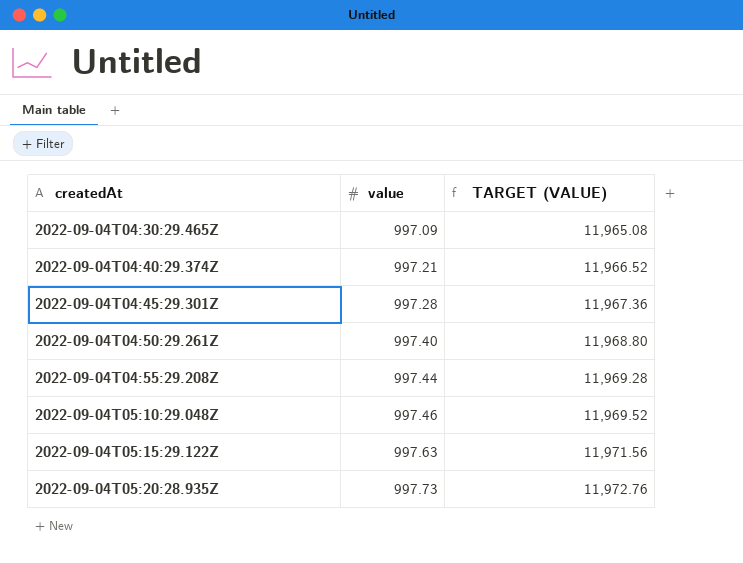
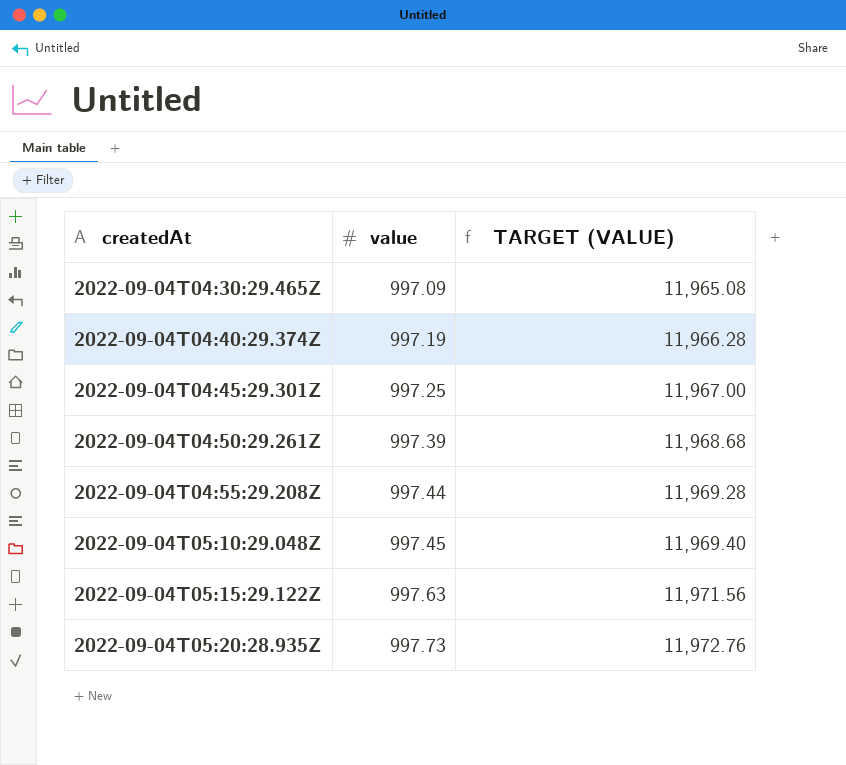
2022-09-04T04:40:29.374Z | value: 997.21 -> 997.19
2022-09-04T04:40:29.374Z | TARGET (VALUE): 11,966.52 -> 11,966.28
2022-09-04T04:45:29.301Z | value: 997.28 -> 997.25
2022-09-04T04:45:29.301Z | TARGET (VALUE): 11,967.36 -> 11,967.00
2022-09-04T04:50:29.261Z | value: 997.40 -> 997.39
2022-09-04T04:50:29.261Z | TARGET (VALUE): 11,968.80 -> 11,968.68
2022-09-04T05:10:29.048Z | value: 997.46 -> 997.45
2022-09-04T05:10:29.048Z | TARGET (VALUE): 11,969.52 -> 11,969.40

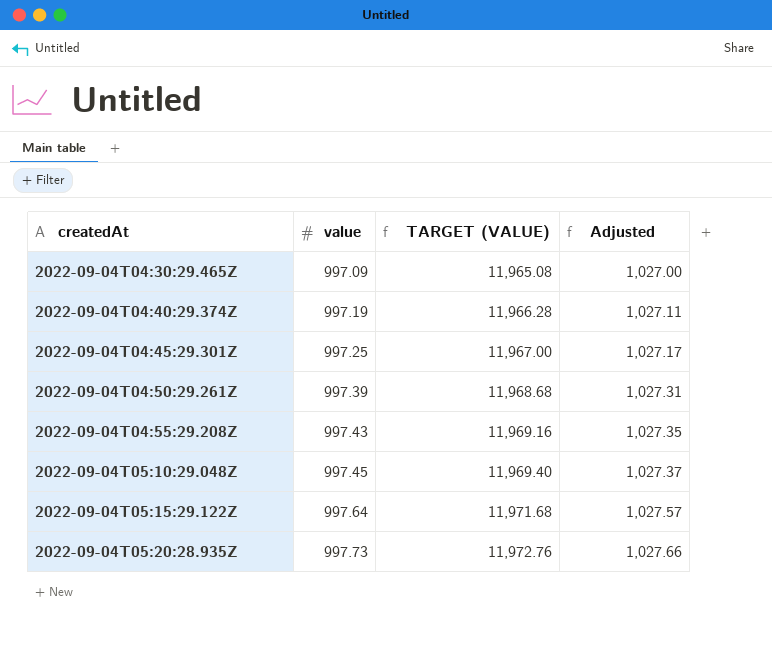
column Adjusted | formula: none -> [value] * 1.03
2022-09-04T04:55:29.208Z | value: 997.44 -> 997.43
2022-09-04T04:55:29.208Z | TARGET (VALUE): 11,969.28 -> 11,969.16
2022-09-04T05:15:29.122Z | value: 997.63 -> 997.64
2022-09-04T05:15:29.122Z | TARGET (VALUE): 11,971.56 -> 11,971.68

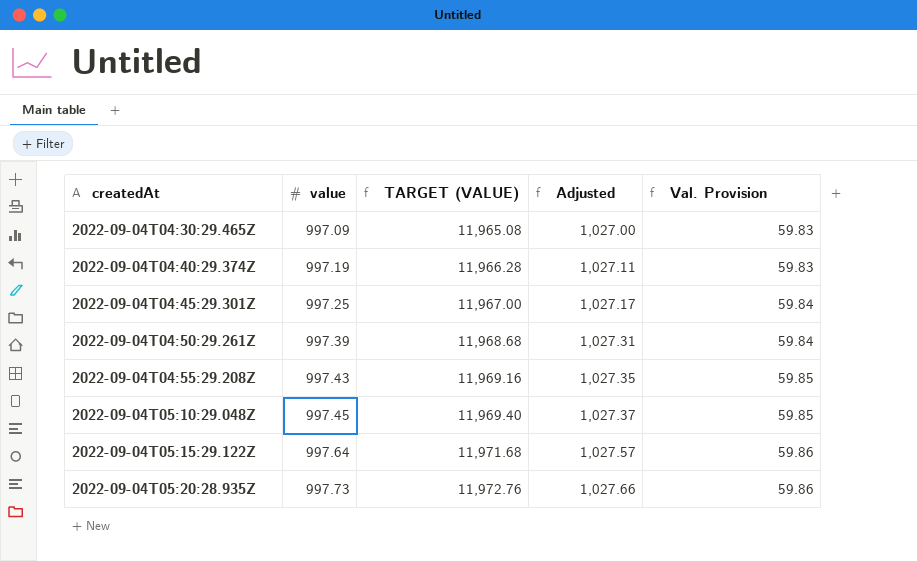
column Val. Provision | formula: none -> [value] * 0.06

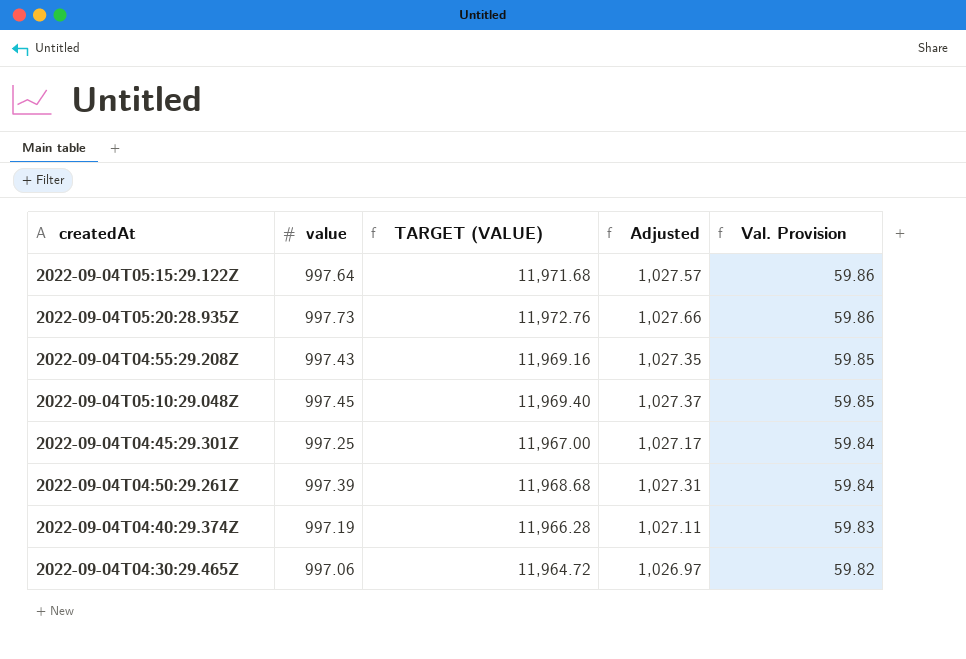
row order: createdAt ascending -> Val. Provision descending
2022-09-04T04:30:29.465Z | value: 997.09 -> 997.06
2022-09-04T04:30:29.465Z | TARGET (VALUE): 11,965.08 -> 11,964.72
2022-09-04T04:30:29.465Z | Adjusted: 1,027.00 -> 1,026.97
2022-09-04T04:30:29.465Z | Val. Provision: 59.83 -> 59.82

